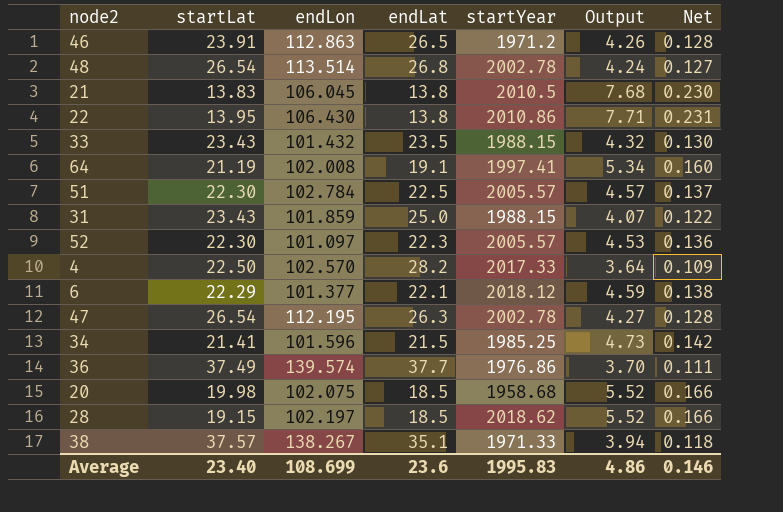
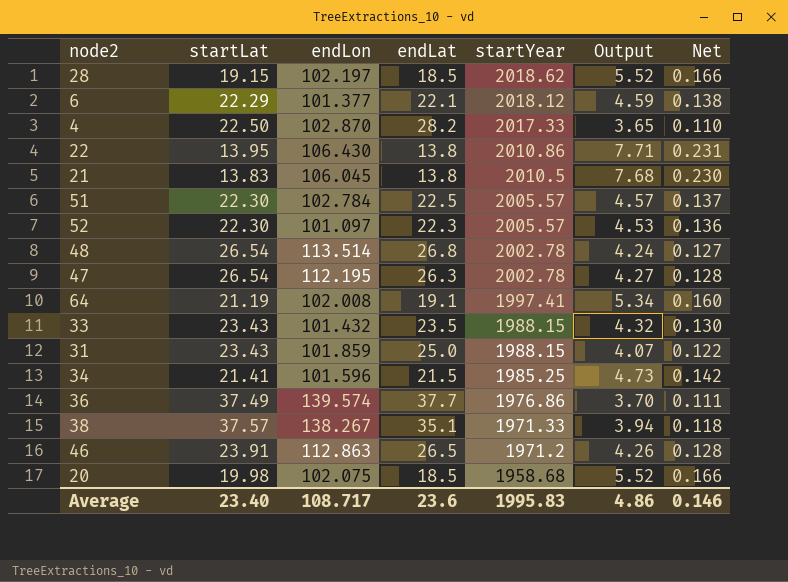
row order: none -> startYear descending
4 | endLon: 102.570 -> 102.870
4 | Output: 3.64 -> 3.65
4 | Net: 0.109 -> 0.110
Average | endLon: 108.699 -> 108.717

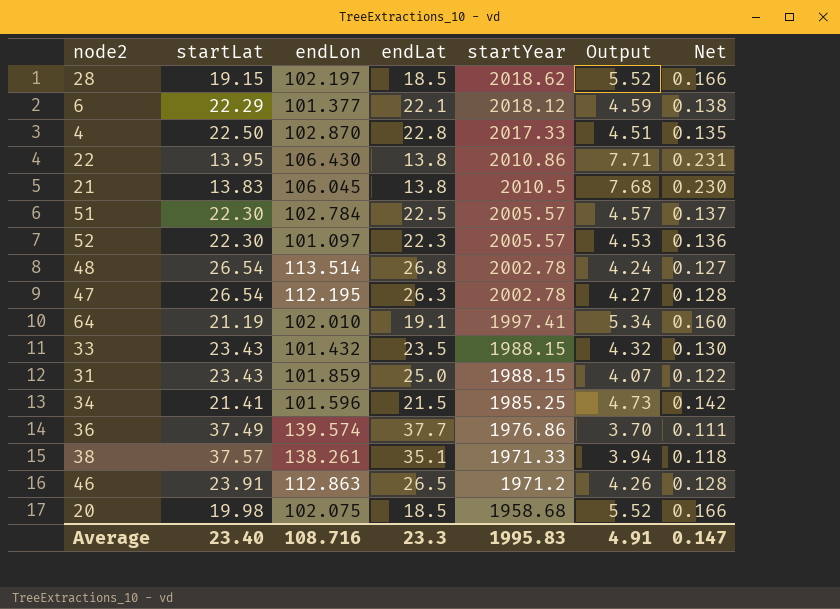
4 | endLat: 28.2 -> 22.8
4 | Output: 3.65 -> 4.51
4 | Net: 0.110 -> 0.135
64 | endLon: 102.008 -> 102.010
38 | endLon: 138.267 -> 138.261
Average | endLon: 108.717 -> 108.716
Average | endLat: 23.6 -> 23.3
Average | Output: 4.86 -> 4.91
Average | Net: 0.146 -> 0.147

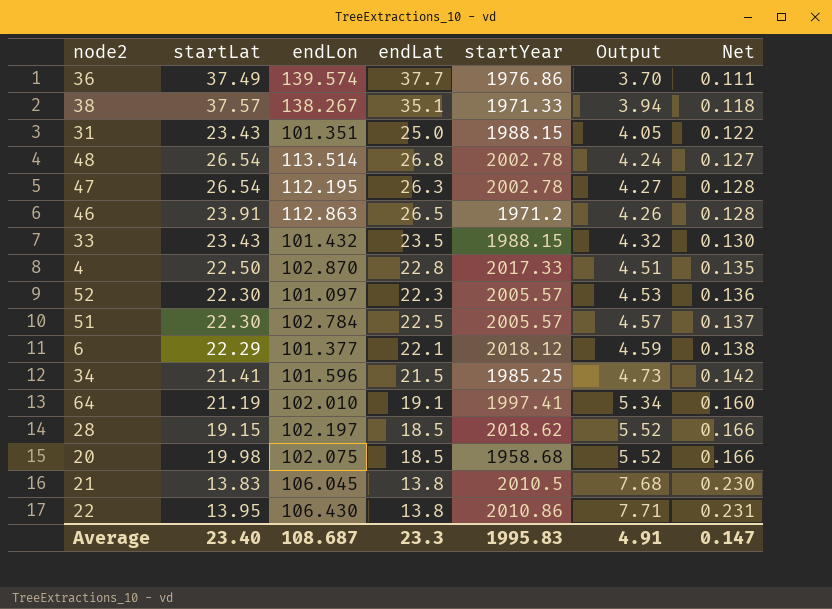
row order: startYear descending -> Net ascending
38 | endLon: 138.261 -> 138.267
31 | endLon: 101.859 -> 101.351
31 | Output: 4.07 -> 4.05
Average | endLon: 108.716 -> 108.687

